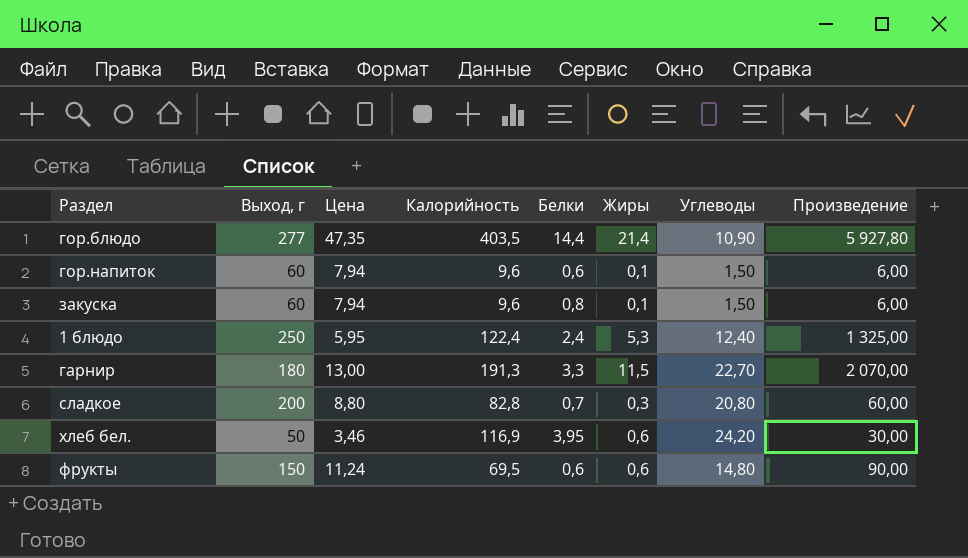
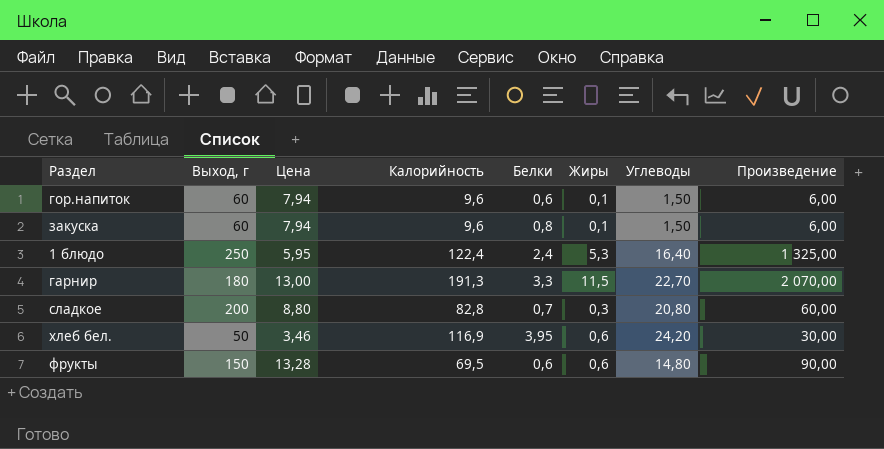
row гор.блюдо: 277 | 47,35 | 403,5 | 14,4 | 21,4 | 10,90 | 5 927,80 -> none
1 блюдо | Углеводы: 12,40 -> 16,40
фрукты | Цена: 11,24 -> 13,28

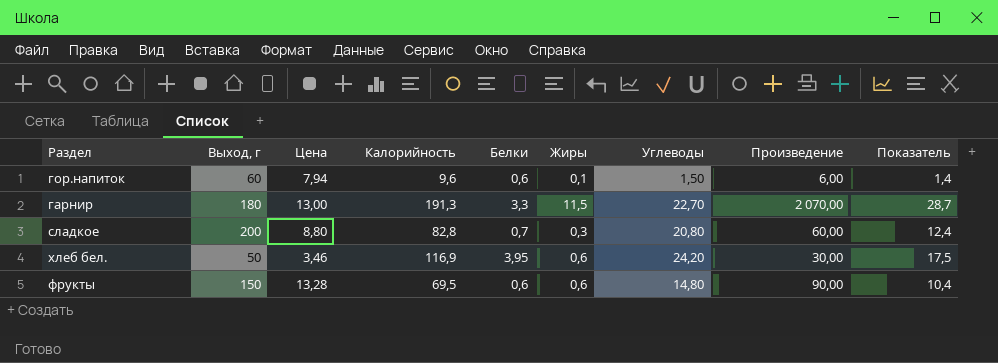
column Показатель | formula: none -> [Калорийность] * 0,15
row закуска: 60 | 7,94 | 9,6 | 0,8 | 0,1 | 1,50 | 6,00 -> none
row 1 блюдо: 250 | 5,95 | 122,4 | 2,4 | 5,3 | 16,40 | 1 325,00 -> none

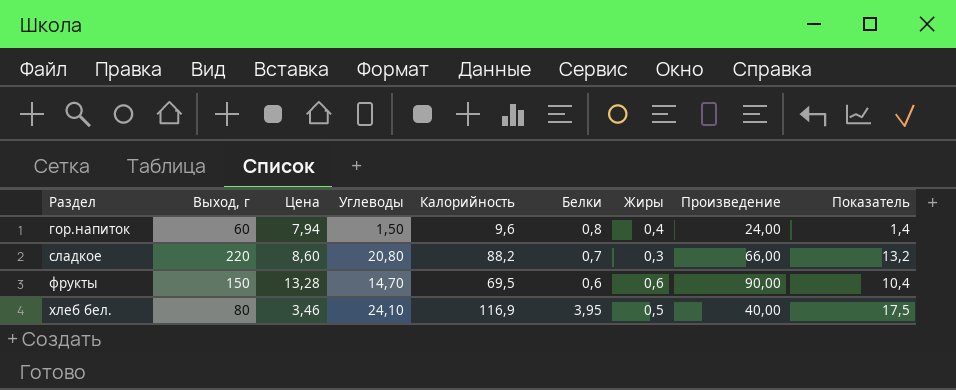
row order: none -> Раздел ascending
column Углеводы | position: 7 -> 4
row гарнир: 180 | 13,00 | 191,3 | 3,3 | 11,5 | 22,70 | 2 070,00 | 28,7 -> none
гор.напиток | Белки: 0,6 -> 0,8
гор.напиток | Жиры: 0,1 -> 0,4
гор.напиток | Произведение: 6,00 -> 24,00
сладкое | Выход, г: 200 -> 220
сладкое | Цена: 8,80 -> 8,60
сладкое | Калорийность: 82,8 -> 88,2
сладкое | Произведение: 60,00 -> 66,00
сладкое | Показатель: 12,4 -> 13,2
фрукты | Углеводы: 14,80 -> 14,70
хлеб бел. | Выход, г: 50 -> 80
хлеб бел. | Углеводы: 24,20 -> 24,10
хлеб бел. | Жиры: 0,6 -> 0,5
хлеб бел. | Произведение: 30,00 -> 40,00

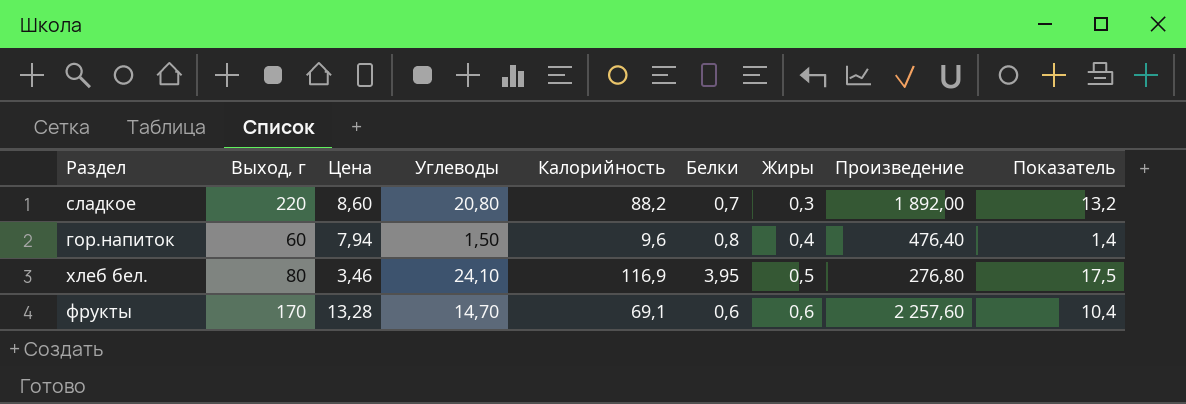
row order: Раздел ascending -> Жиры ascending
column Произведение | formula: [Выход, г] * [Жиры] -> [Выход, г] * [Цена]
фрукты | Выход, г: 150 -> 170
фрукты | Калорийность: 69,5 -> 69,1

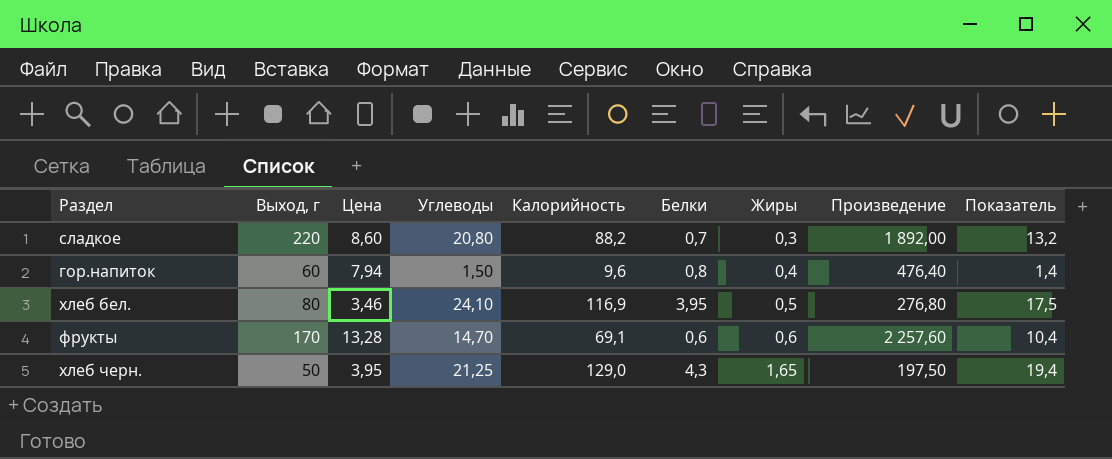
row хлеб черн.: none -> 50 | 3,95 | 21,25 | 129,0 | 4,3 | 1,65 | 197,50 | 19,4

